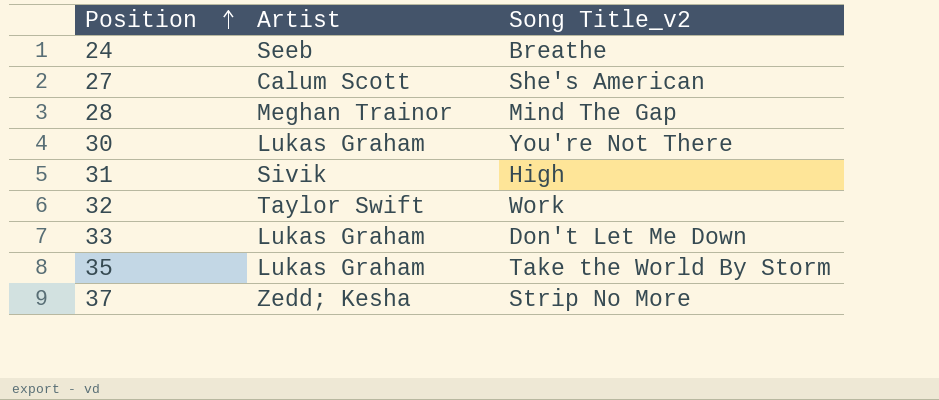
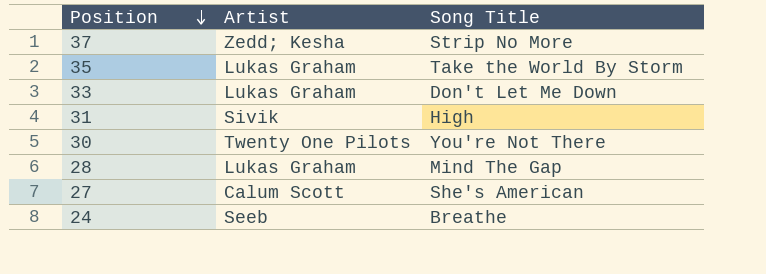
row order: Position ascending -> Position descending
column name: Song Title_v2 -> Song Title
row 32: Taylor Swift | Work -> none
30 | Artist: Lukas Graham -> Twenty One Pilots
28 | Artist: Meghan Trainor -> Lukas Graham

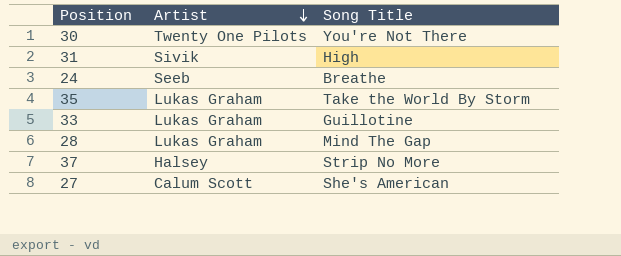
row order: Position descending -> Artist descending
33 | Song Title: Don't Let Me Down -> Guillotine
37 | Artist: Zedd; Kesha -> Halsey

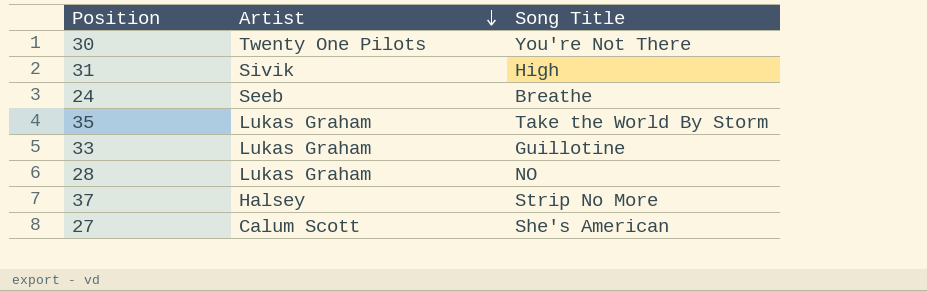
28 | Song Title: Mind The Gap -> NO

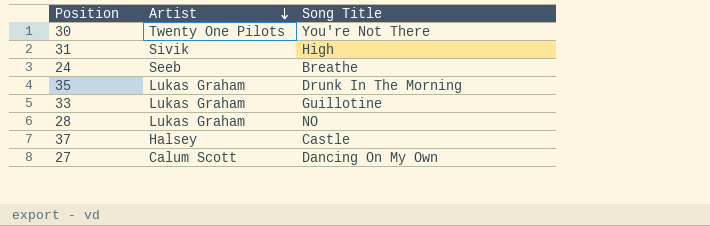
35 | Song Title: Take the World By Storm -> Drunk In The Morning
37 | Song Title: Strip No More -> Castle
27 | Song Title: She's American -> Dancing On My Own

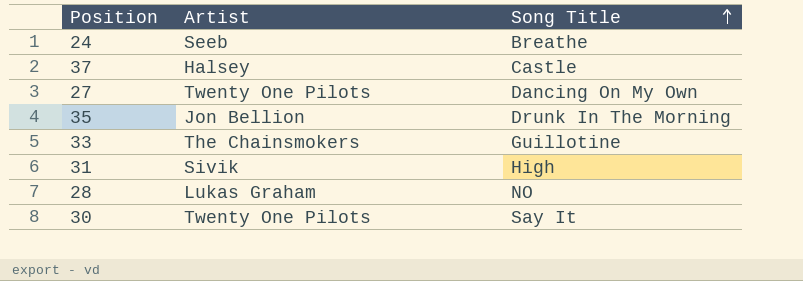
row order: Artist descending -> Song Title ascending
27 | Artist: Calum Scott -> Twenty One Pilots
35 | Artist: Lukas Graham -> Jon Bellion
33 | Artist: Lukas Graham -> The Chainsmokers
30 | Song Title: You're Not There -> Say It

